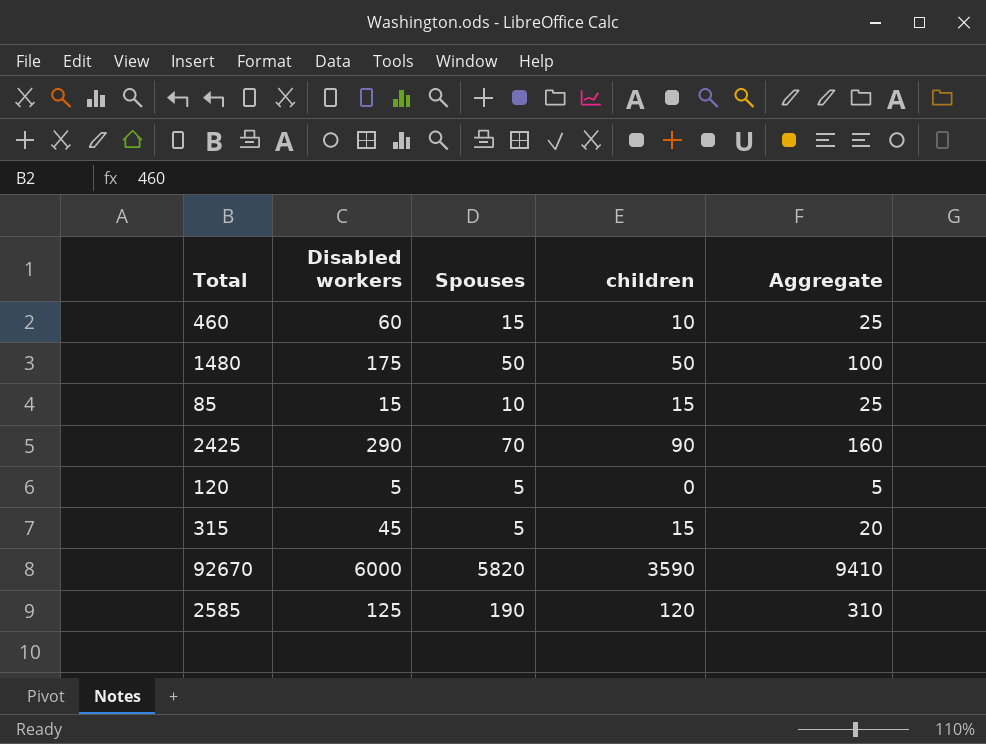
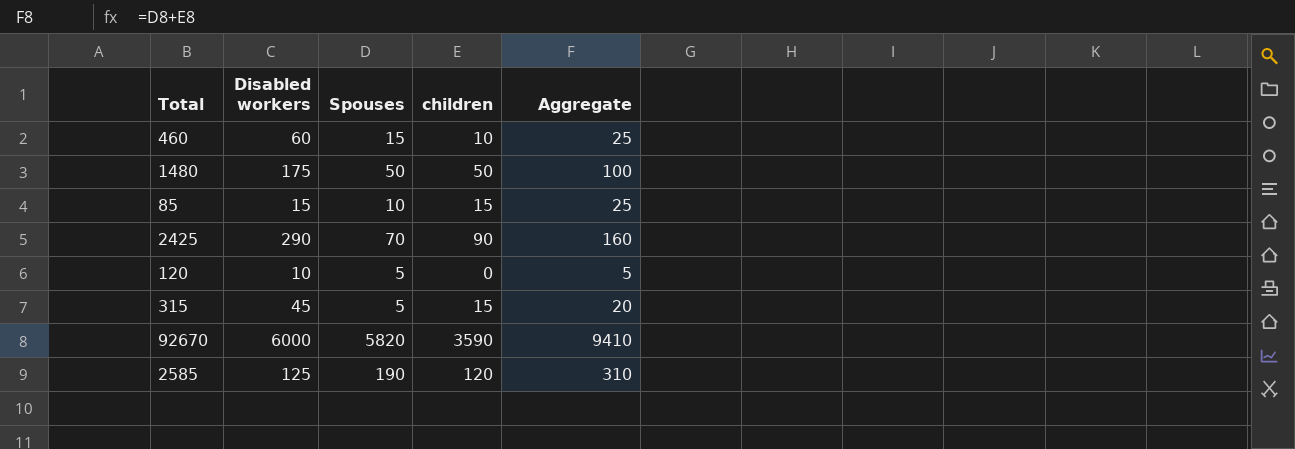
120 | Disabled workers: 5 -> 10

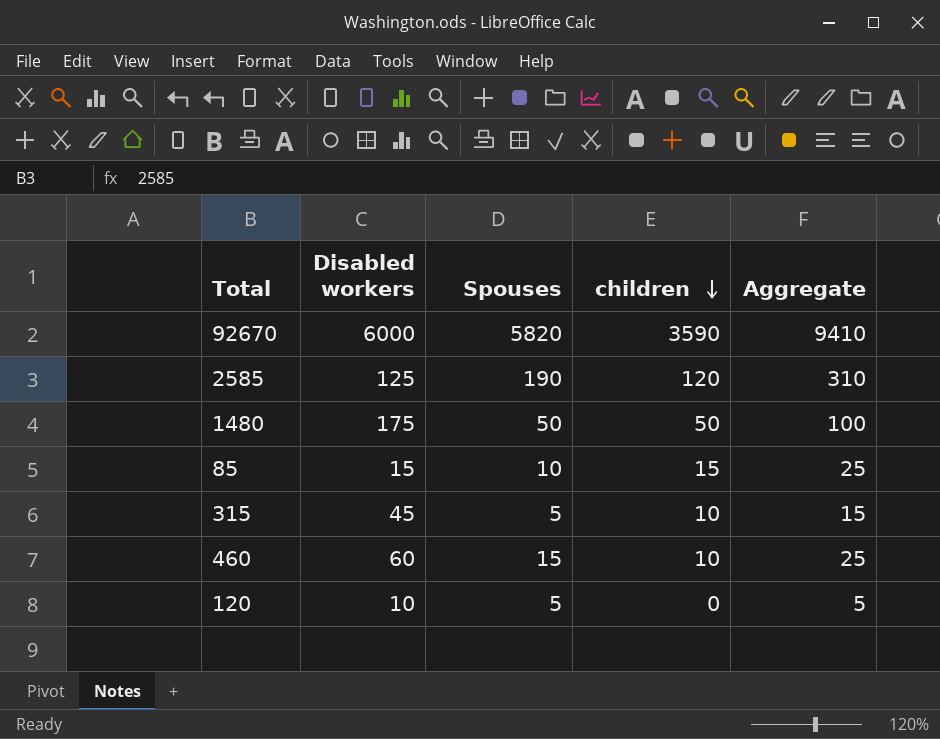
row order: none -> children descending
row 2425: 290 | 70 | 90 | 160 -> none
315 | children: 15 -> 10
315 | Aggregate: 20 -> 15

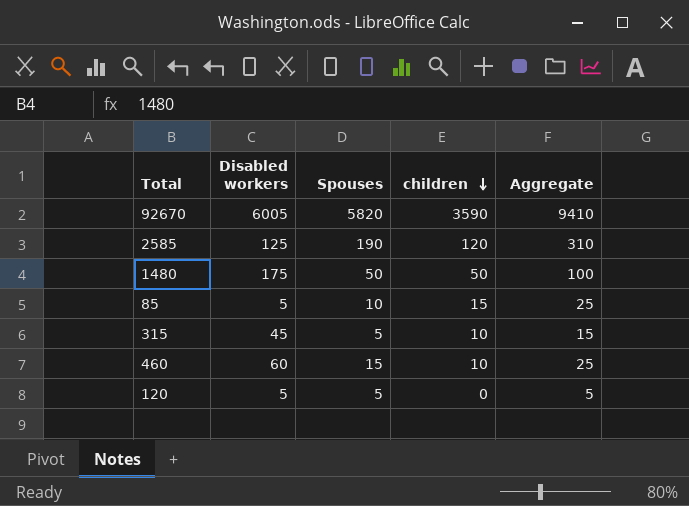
92670 | Disabled workers: 6000 -> 6005
85 | Disabled workers: 15 -> 5
120 | Disabled workers: 10 -> 5

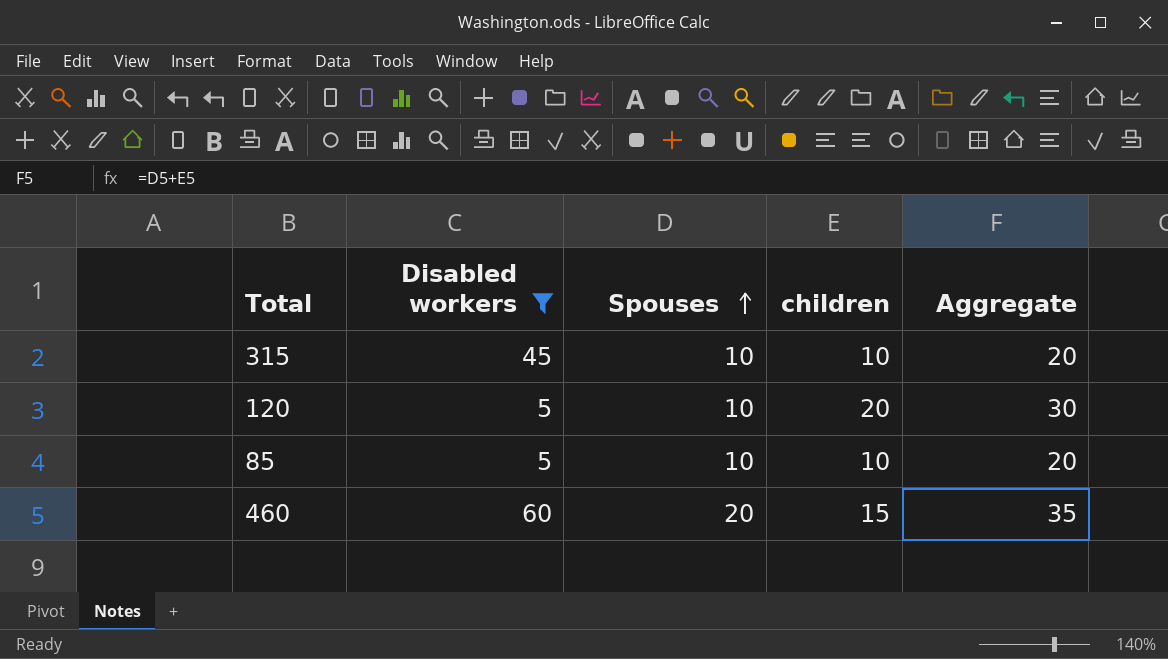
filter: none -> Disabled workers <= 60
row order: children descending -> Spouses ascending
315 | Spouses: 5 -> 10
315 | Aggregate: 15 -> 20
120 | Spouses: 5 -> 10
120 | children: 0 -> 20
120 | Aggregate: 5 -> 30
85 | children: 15 -> 10
85 | Aggregate: 25 -> 20
460 | Spouses: 15 -> 20
460 | children: 10 -> 15
460 | Aggregate: 25 -> 35

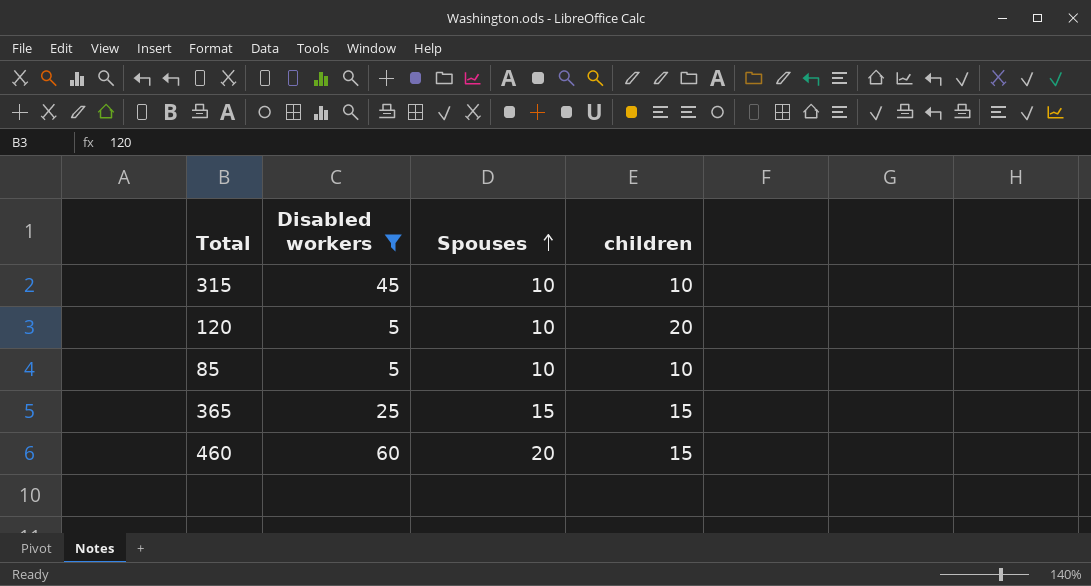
column Aggregate | formula: [Spouses] + [children] -> none
row 365: none -> 25 | 15 | 15

